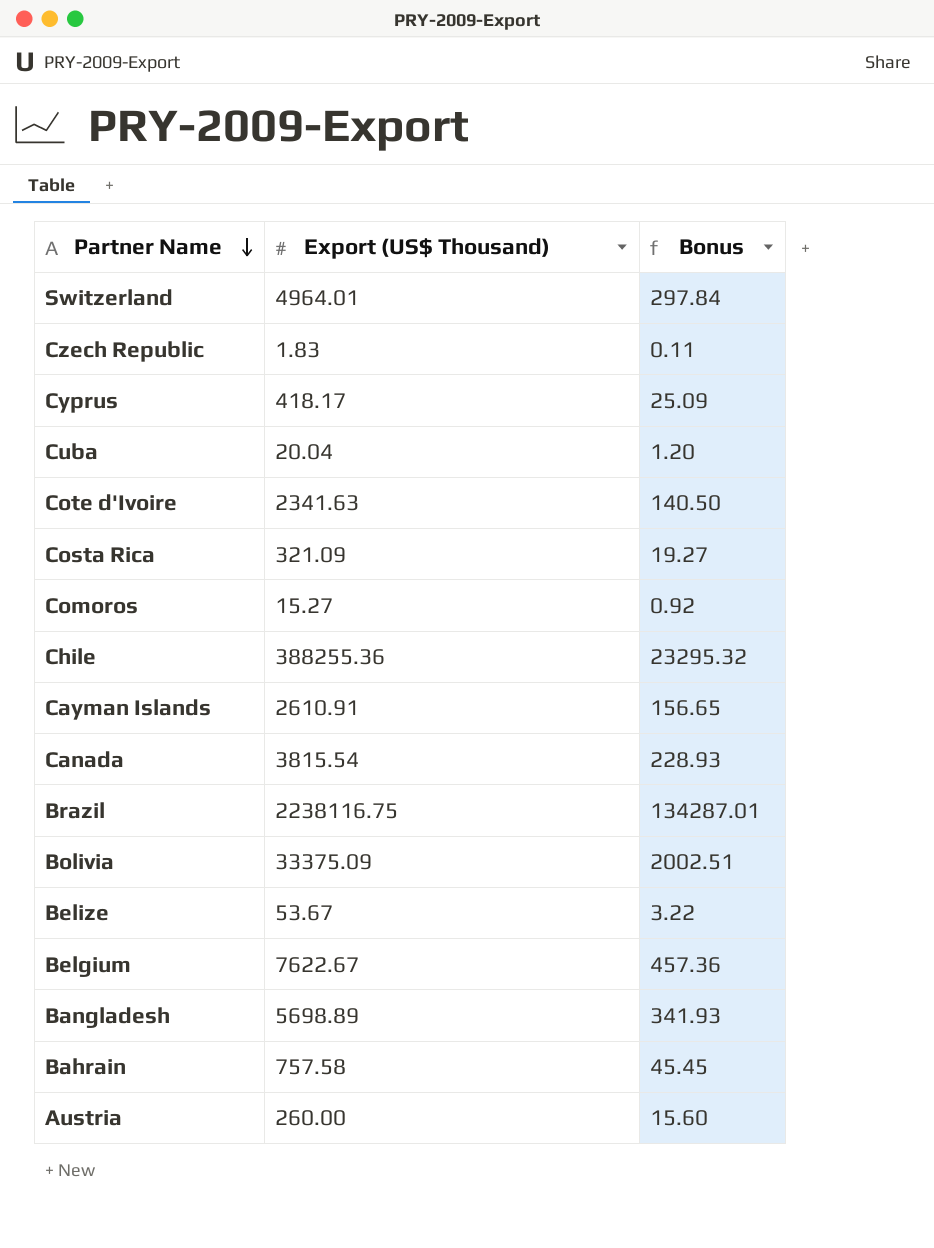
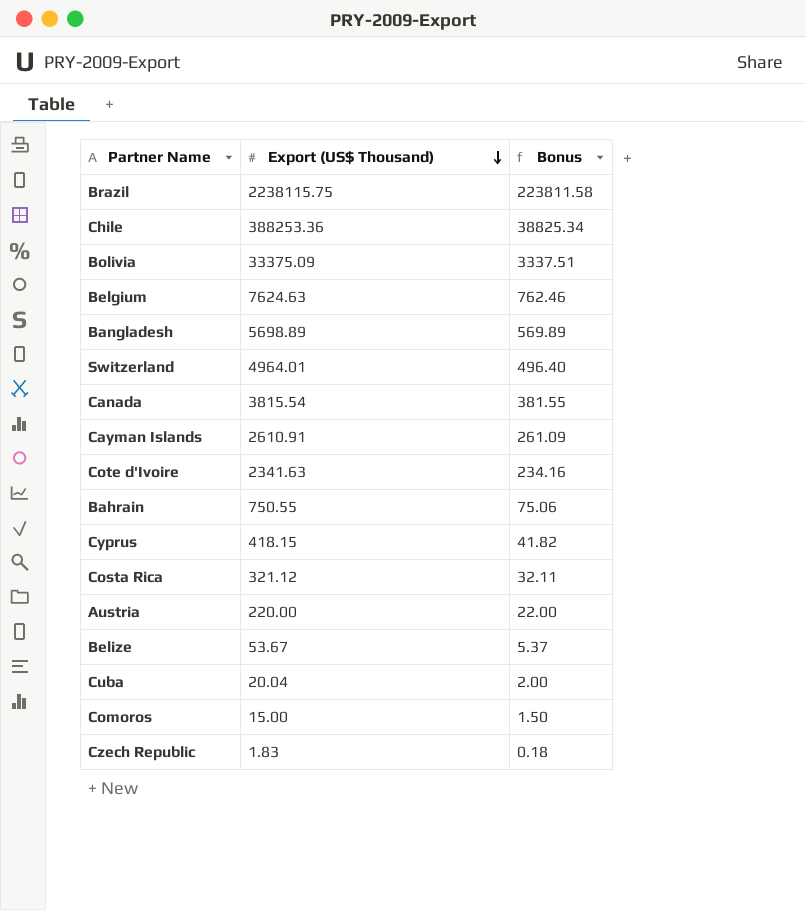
row order: Partner Name descending -> Export (US$ Thousand) descending
column Bonus | formula: [Export (US$ Thousand)] * 0.06 -> [Export (US$ Thousand)] * 0.1
Brazil | Export (US$ Thousand): 2238116.75 -> 2238115.75
Chile | Export (US$ Thousand): 388255.36 -> 388253.36
Belgium | Export (US$ Thousand): 7622.67 -> 7624.63
Bahrain | Export (US$ Thousand): 757.58 -> 750.55
Cyprus | Export (US$ Thousand): 418.17 -> 418.15
Costa Rica | Export (US$ Thousand): 321.09 -> 321.12
Austria | Export (US$ Thousand): 260.00 -> 220.00
Comoros | Export (US$ Thousand): 15.27 -> 15.00

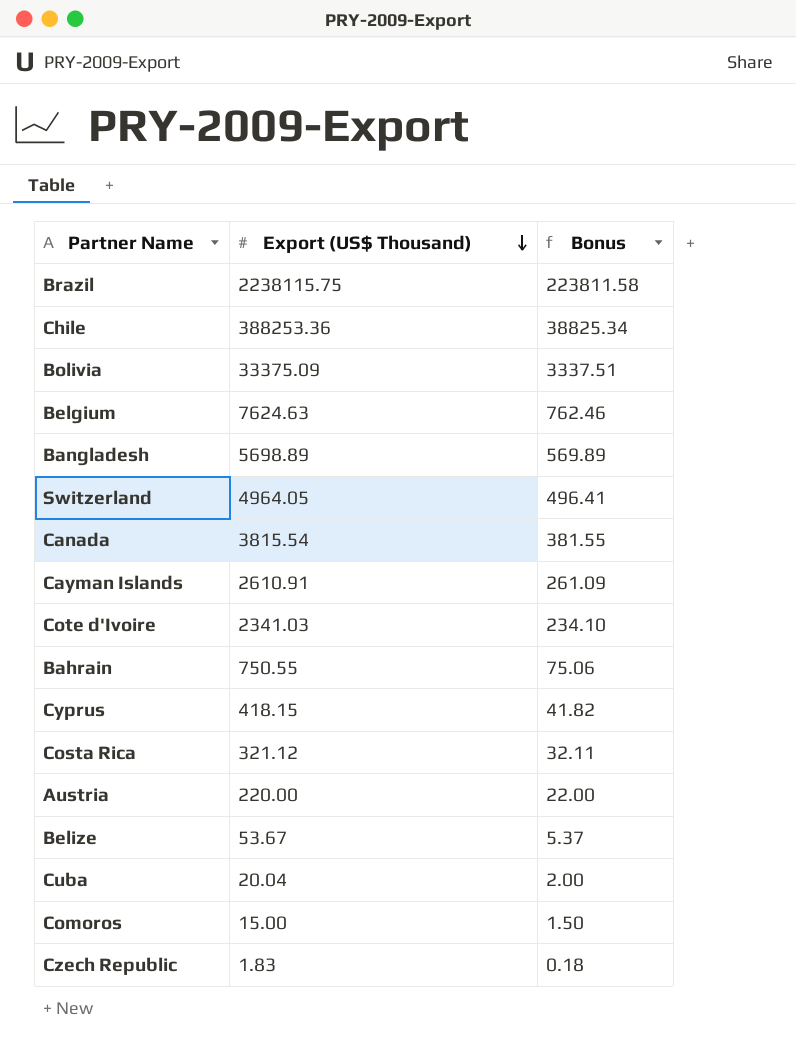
Switzerland | Export (US$ Thousand): 4964.01 -> 4964.05
Switzerland | Bonus: 496.40 -> 496.41
Cote d'Ivoire | Export (US$ Thousand): 2341.63 -> 2341.03
Cote d'Ivoire | Bonus: 234.16 -> 234.10

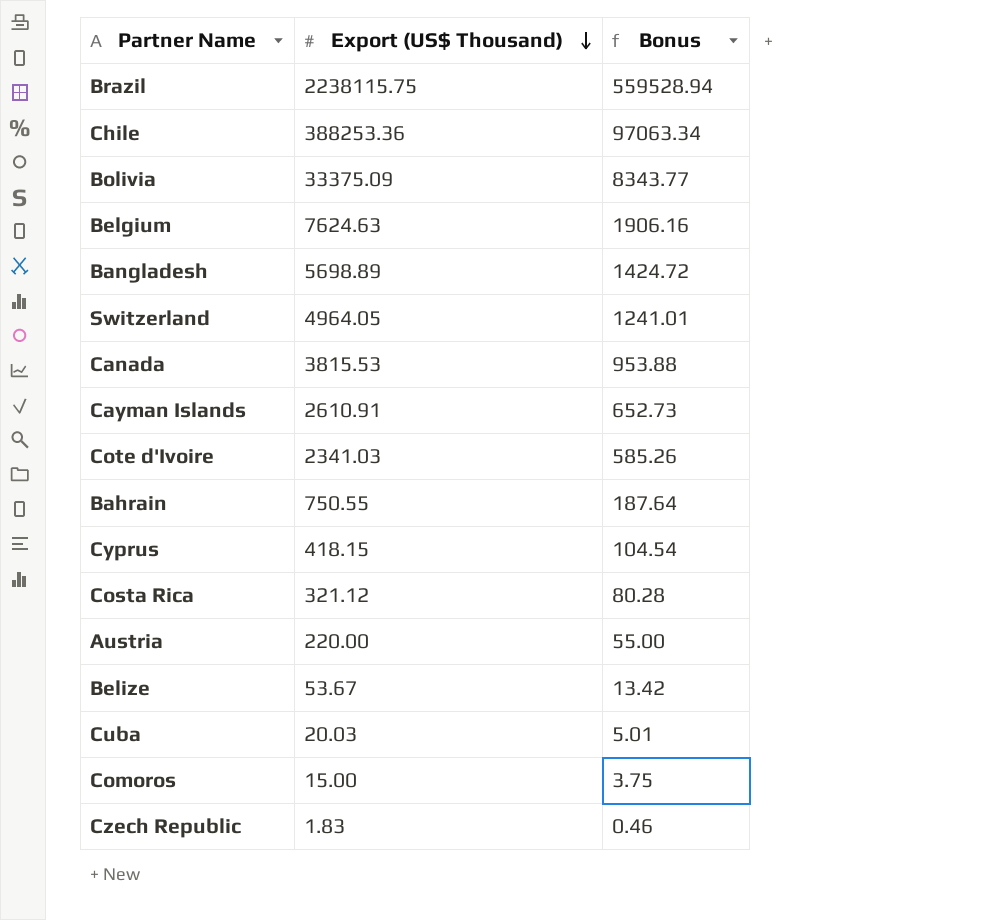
column Bonus | formula: [Export (US$ Thousand)] * 0.1 -> [Export (US$ Thousand)] * 0.25
Canada | Export (US$ Thousand): 3815.54 -> 3815.53
Cuba | Export (US$ Thousand): 20.04 -> 20.03

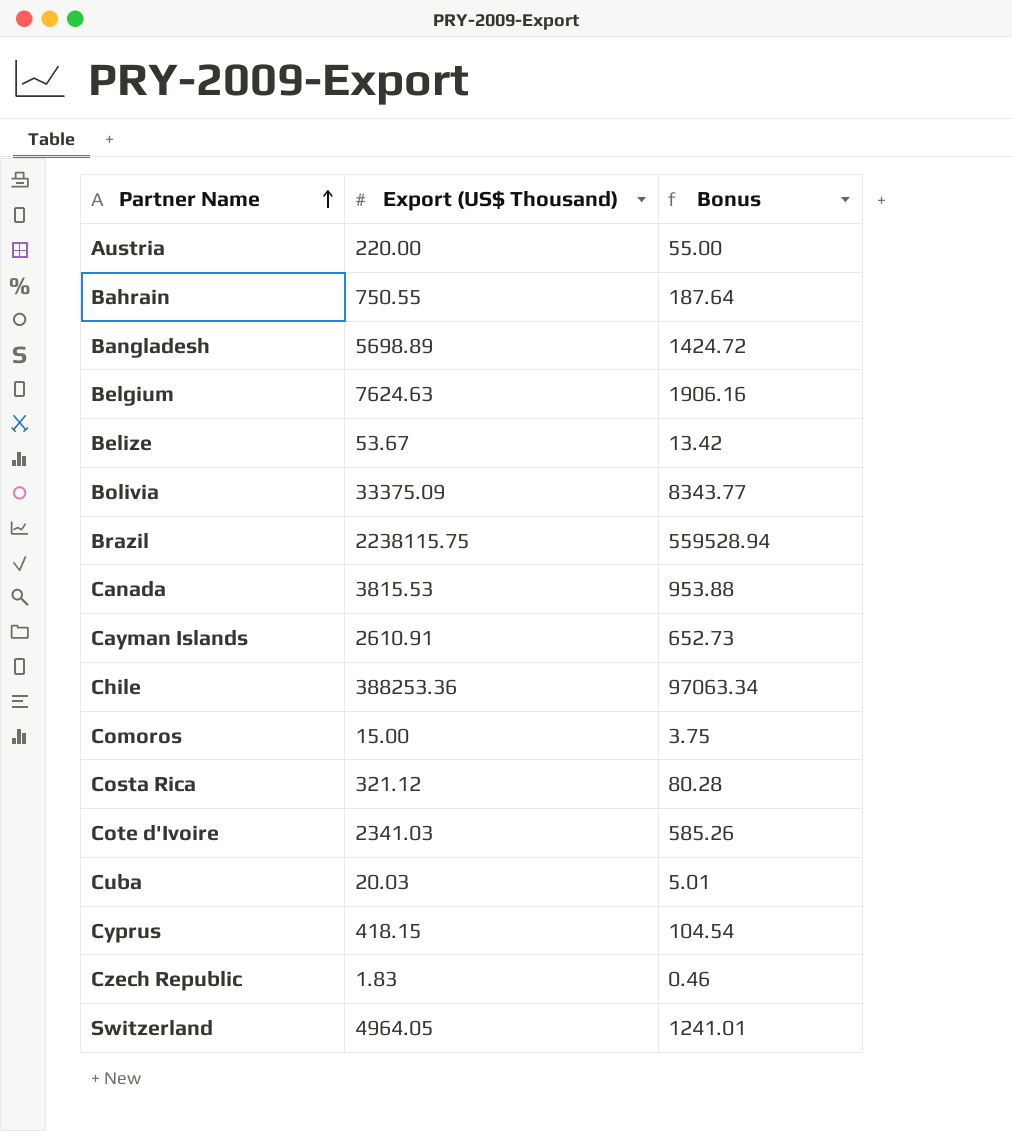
row order: Export (US$ Thousand) descending -> Partner Name ascending

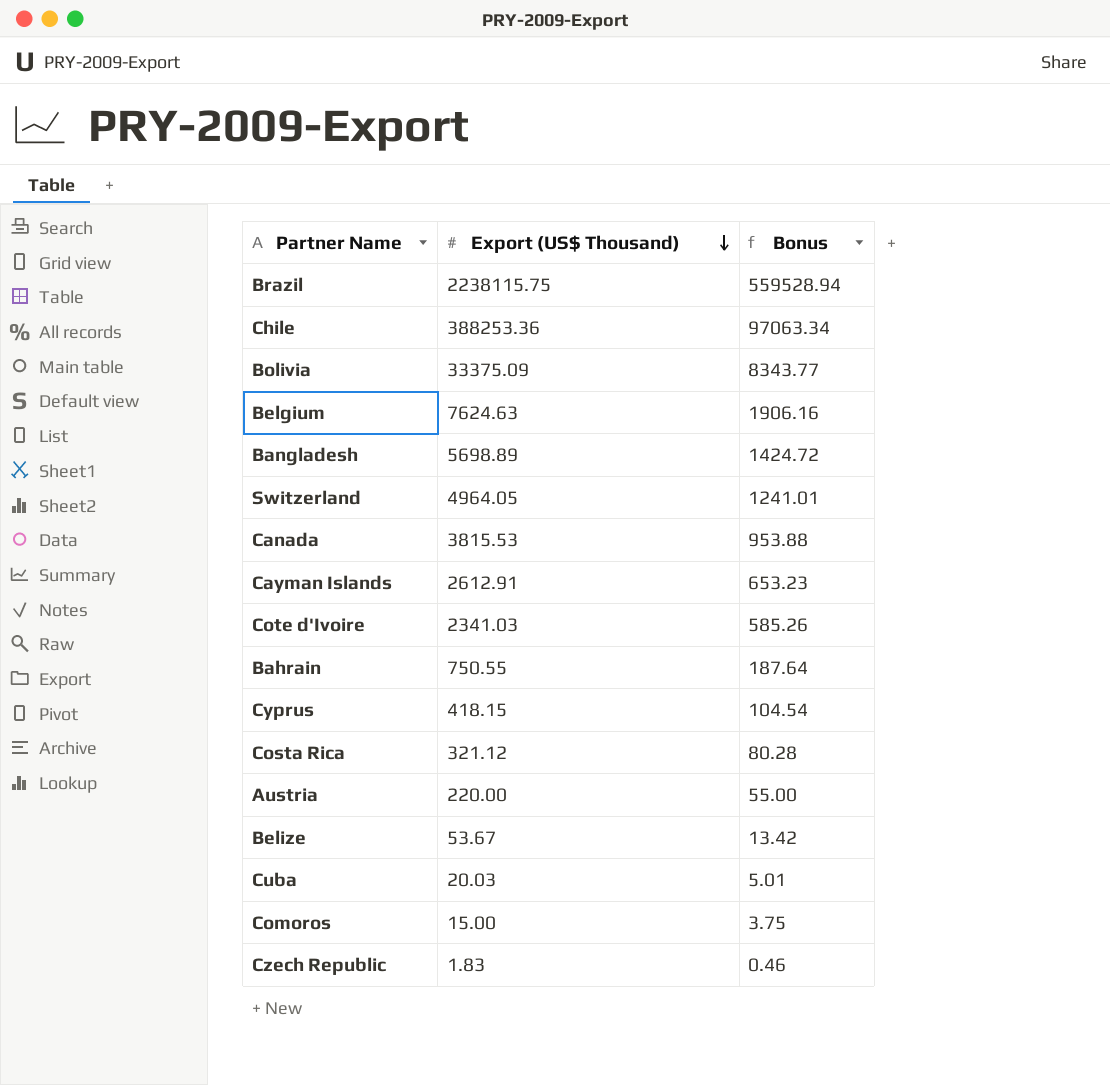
row order: Partner Name ascending -> Export (US$ Thousand) descending
Cayman Islands | Export (US$ Thousand): 2610.91 -> 2612.91
Cayman Islands | Bonus: 652.73 -> 653.23

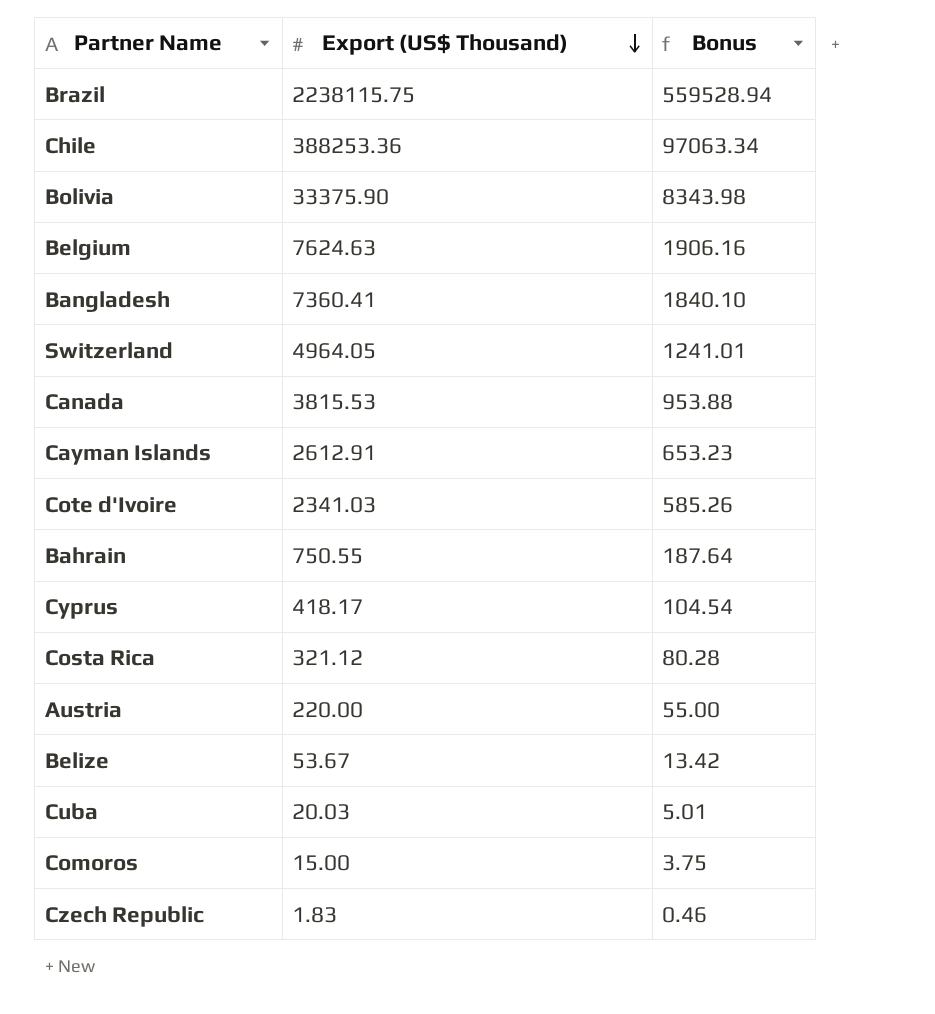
Bolivia | Export (US$ Thousand): 33375.09 -> 33375.90
Bolivia | Bonus: 8343.77 -> 8343.98
Bangladesh | Export (US$ Thousand): 5698.89 -> 7360.41
Bangladesh | Bonus: 1424.72 -> 1840.10
Cyprus | Export (US$ Thousand): 418.15 -> 418.17

